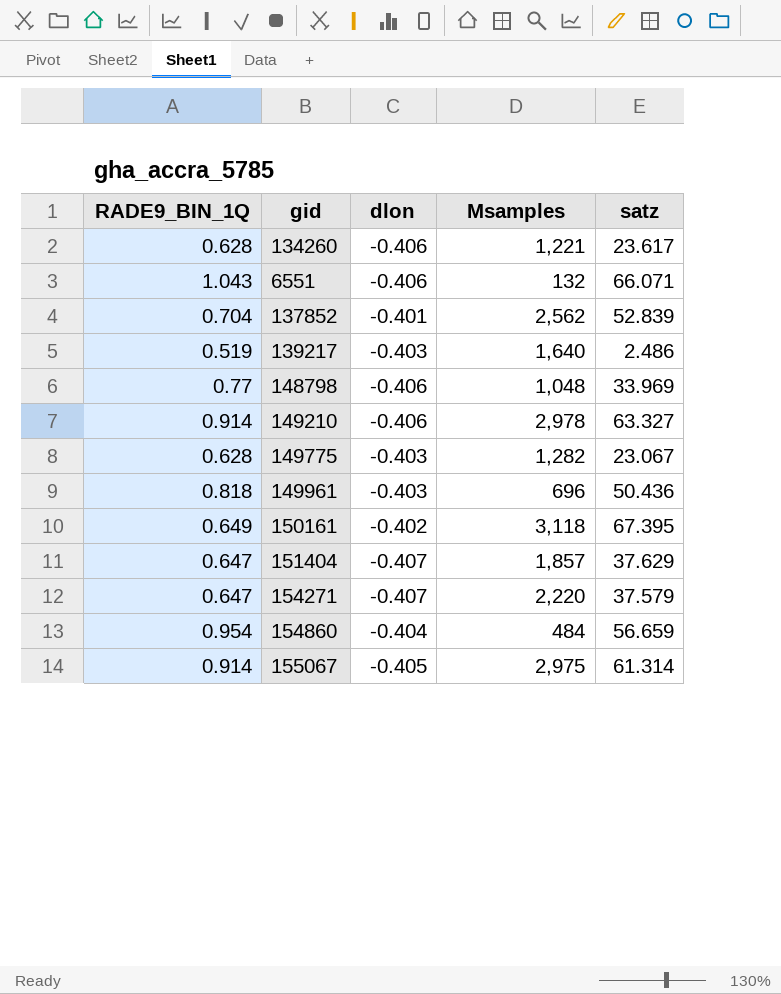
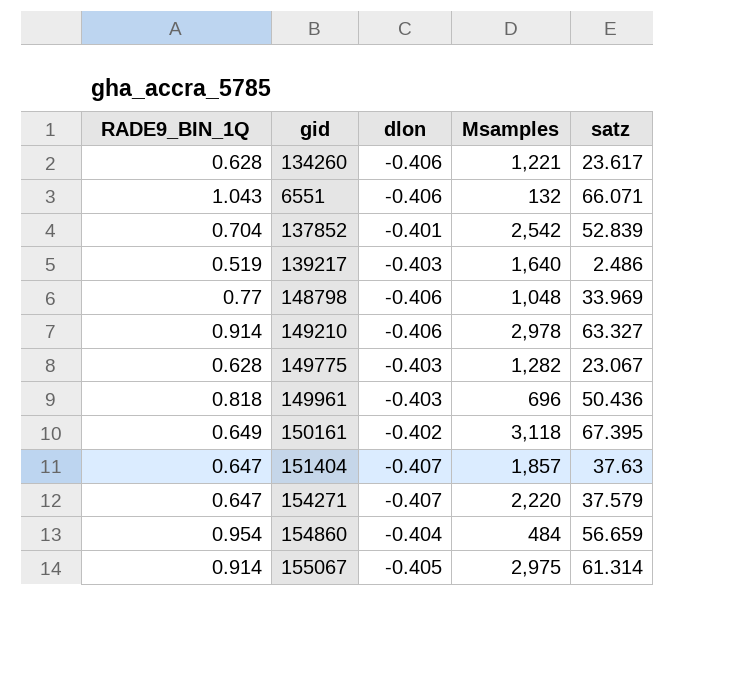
137852 | Msamples: 2,562 -> 2,542
151404 | satz: 37.629 -> 37.63

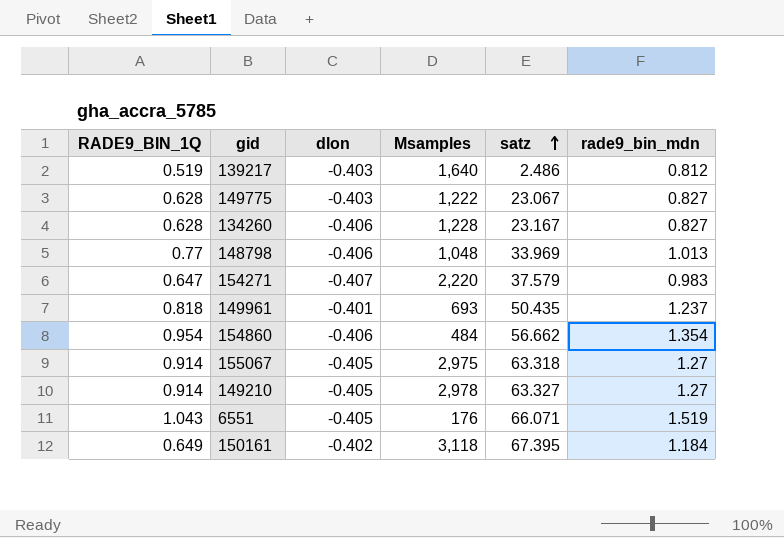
row order: none -> satz ascending
column rade9_bin_mdn | position: none -> 6
row 137852: 0.704 | -0.401 | 2,542 | 52.839 -> none
row 151404: 0.647 | -0.407 | 1,857 | 37.63 -> none
149775 | Msamples: 1,282 -> 1,222
134260 | Msamples: 1,221 -> 1,228
134260 | satz: 23.617 -> 23.167
149961 | dlon: -0.403 -> -0.401
149961 | Msamples: 696 -> 693
149961 | satz: 50.436 -> 50.435
154860 | dlon: -0.404 -> -0.406
154860 | satz: 56.659 -> 56.662
155067 | satz: 61.314 -> 63.318
149210 | dlon: -0.406 -> -0.405
6551 | dlon: -0.406 -> -0.405
6551 | Msamples: 132 -> 176

